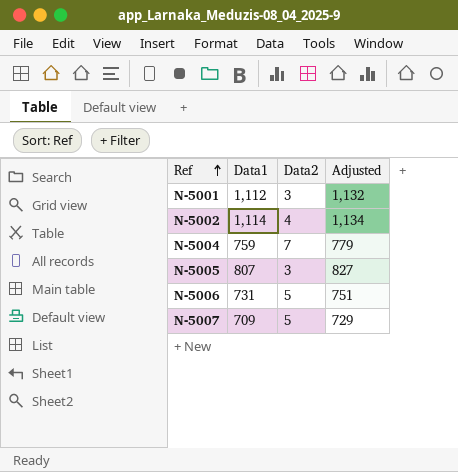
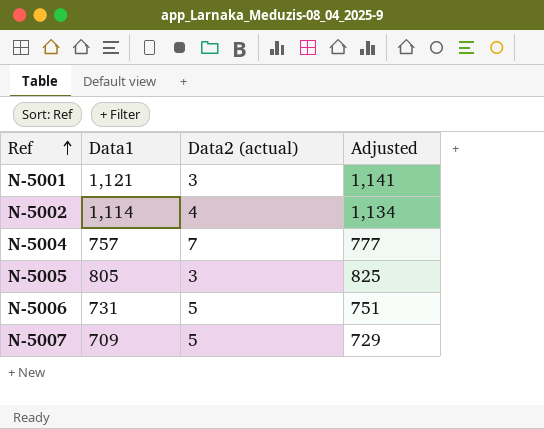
column name: Data2 -> Data2 (actual)
N-5001 | Data1: 1,112 -> 1,121
N-5001 | Adjusted: 1,132 -> 1,141
N-5004 | Data1: 759 -> 757
N-5004 | Adjusted: 779 -> 777
N-5005 | Data1: 807 -> 805
N-5005 | Adjusted: 827 -> 825

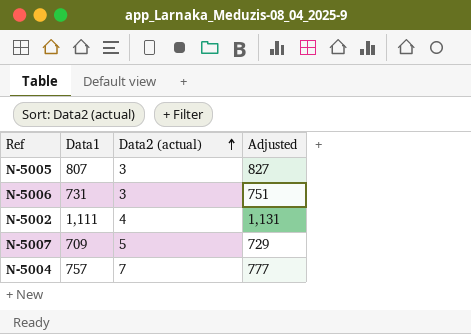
row order: Ref ascending -> Data2 (actual) ascending
row N-5001: 1,121 | 3 | 1,141 -> none
N-5005 | Data1: 805 -> 807
N-5005 | Adjusted: 825 -> 827
N-5006 | Data2 (actual): 5 -> 3
N-5002 | Data1: 1,114 -> 1,111
N-5002 | Adjusted: 1,134 -> 1,131

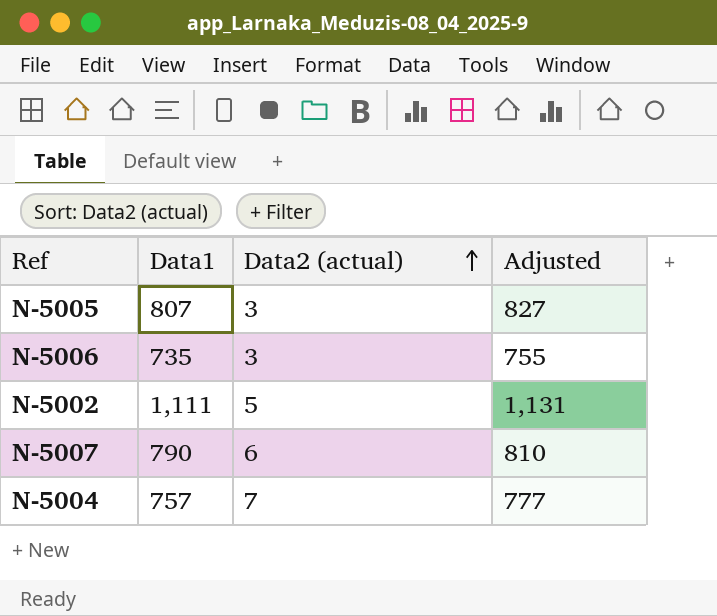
N-5006 | Data1: 731 -> 735
N-5006 | Adjusted: 751 -> 755
N-5002 | Data2 (actual): 4 -> 5
N-5007 | Data1: 709 -> 790
N-5007 | Data2 (actual): 5 -> 6
N-5007 | Adjusted: 729 -> 810

